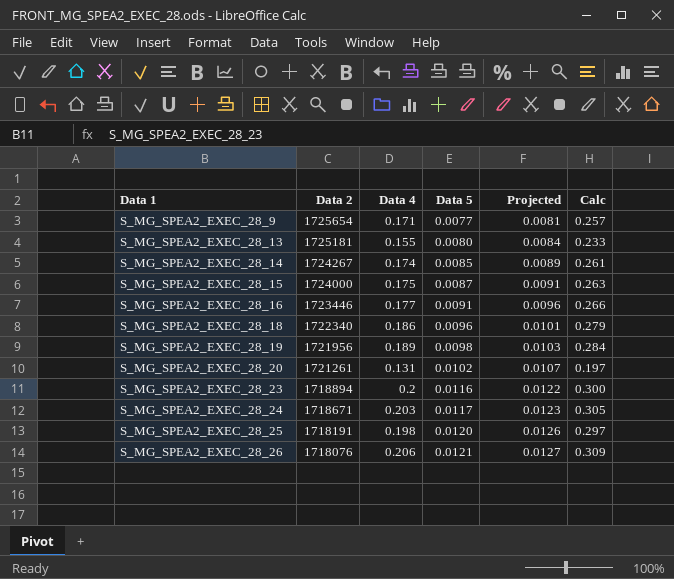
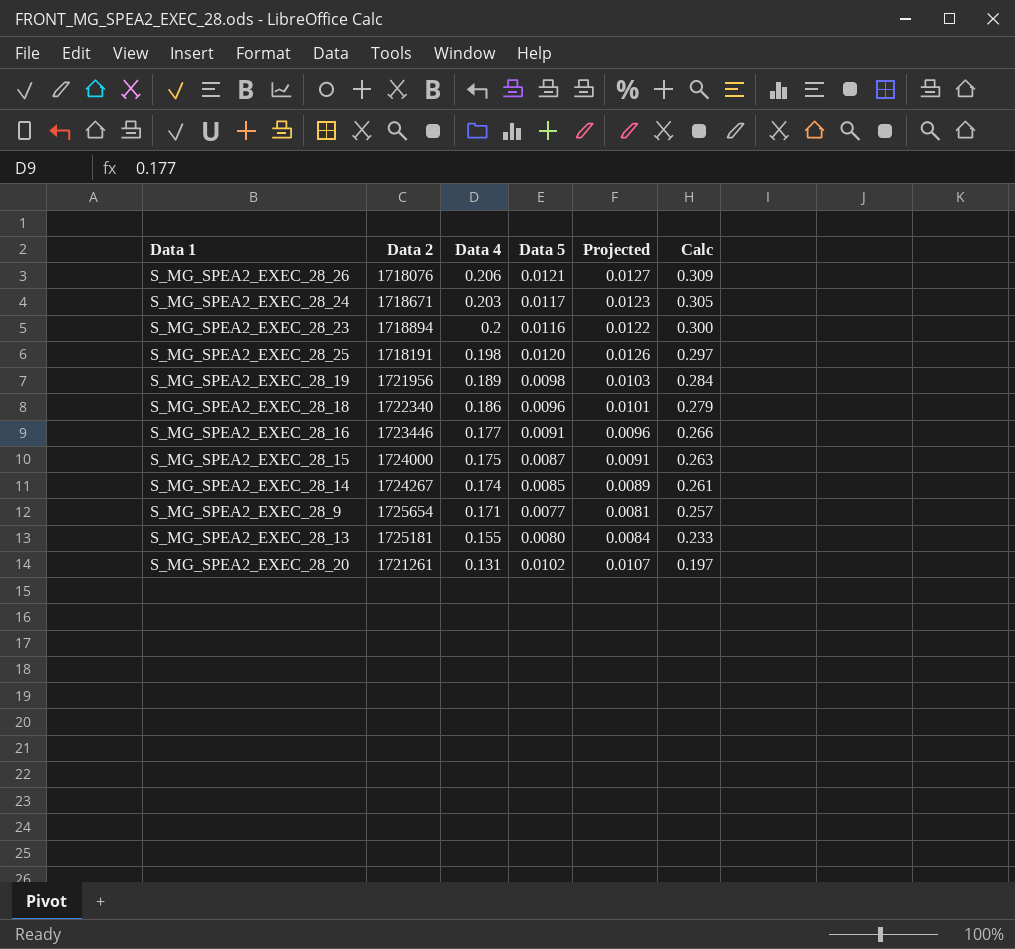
row order: Data 1 ascending -> Data 4 descending

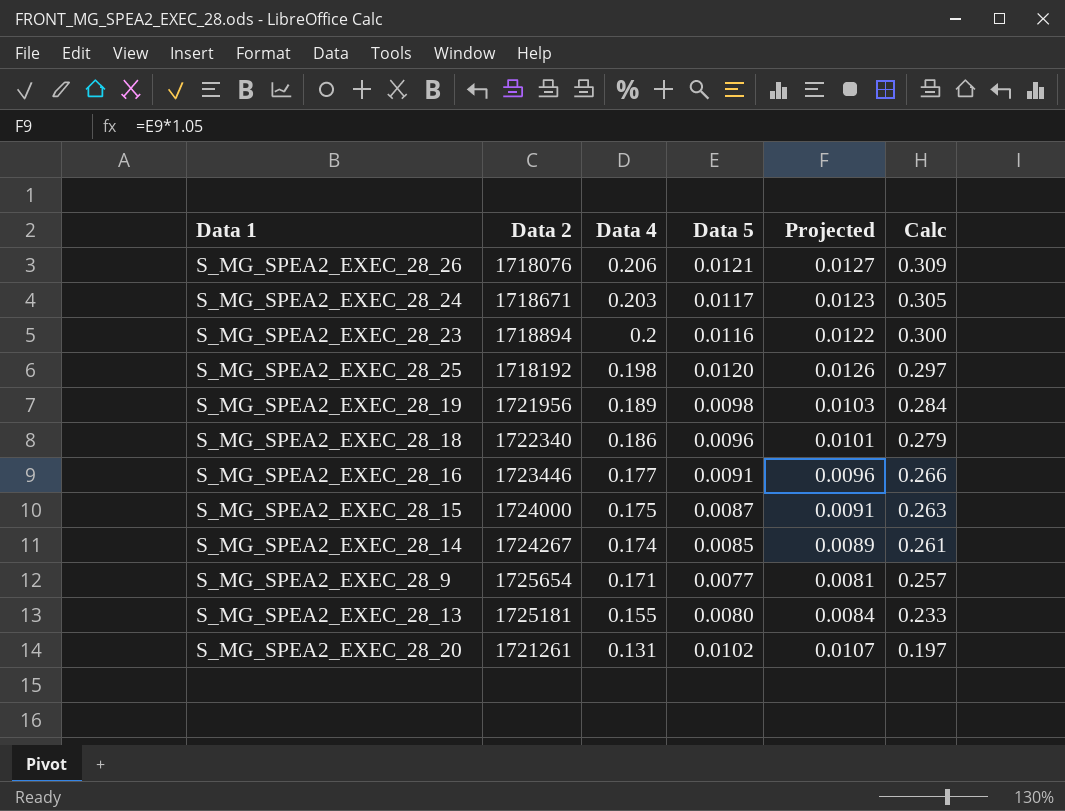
S_MG_SPEA2_EXEC_28_25 | Data 2: 1718191 -> 1718192

